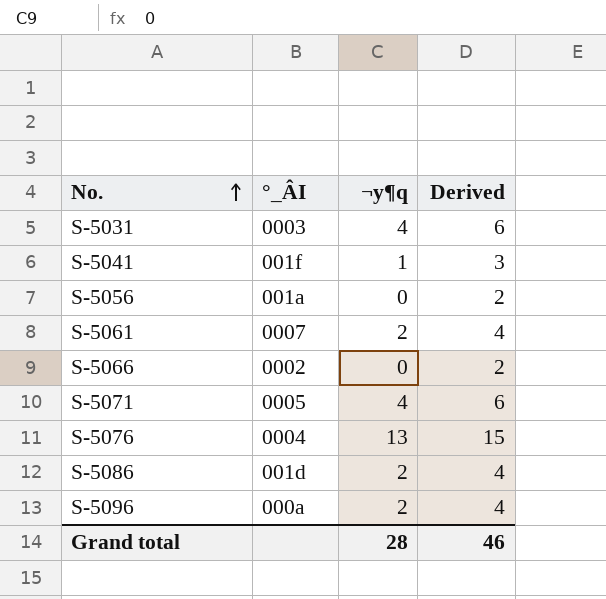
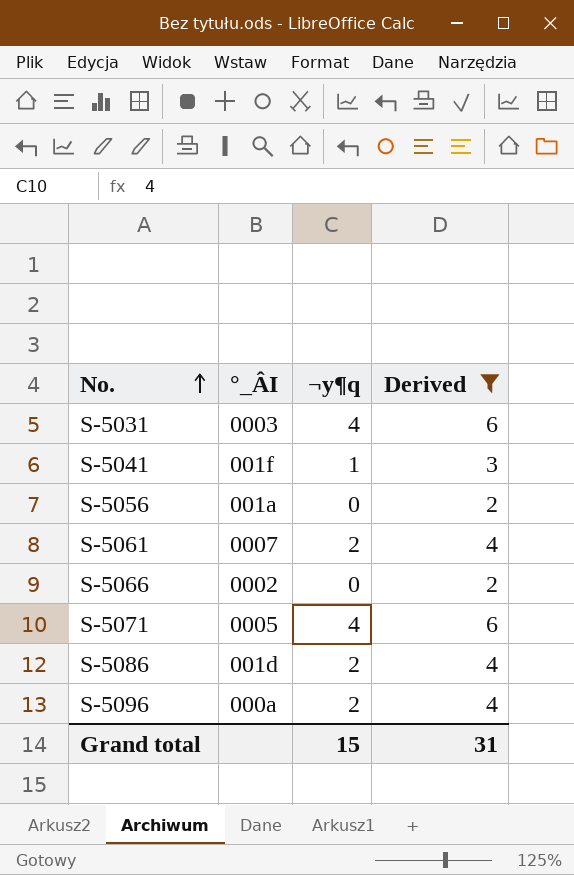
filter: none -> Derived != 15
Grand total | ¬y¶q: 28 -> 15
Grand total | Derived: 46 -> 31

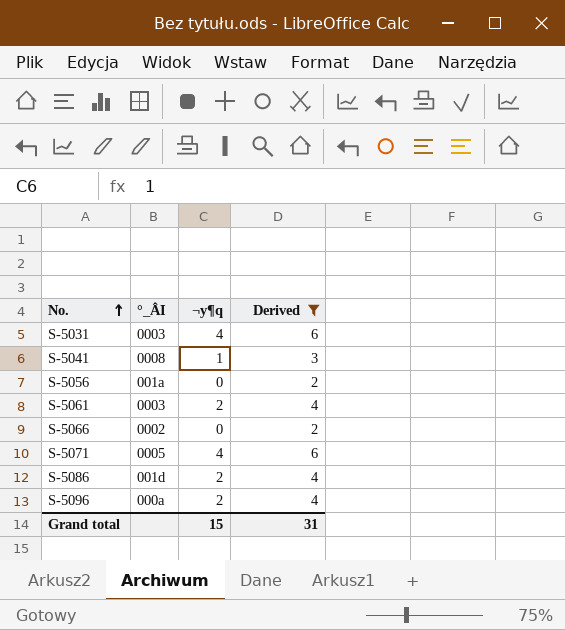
S-5041 | °_ÂI: 001f -> 0008
S-5061 | °_ÂI: 0007 -> 0003

